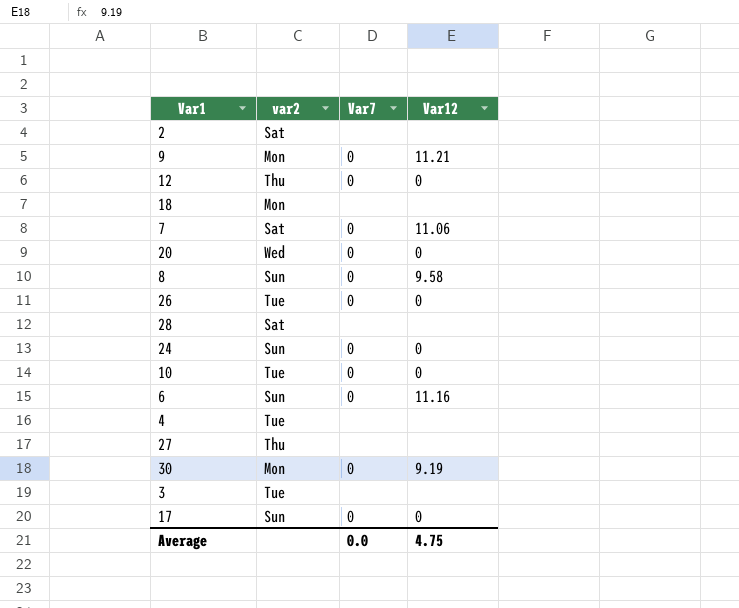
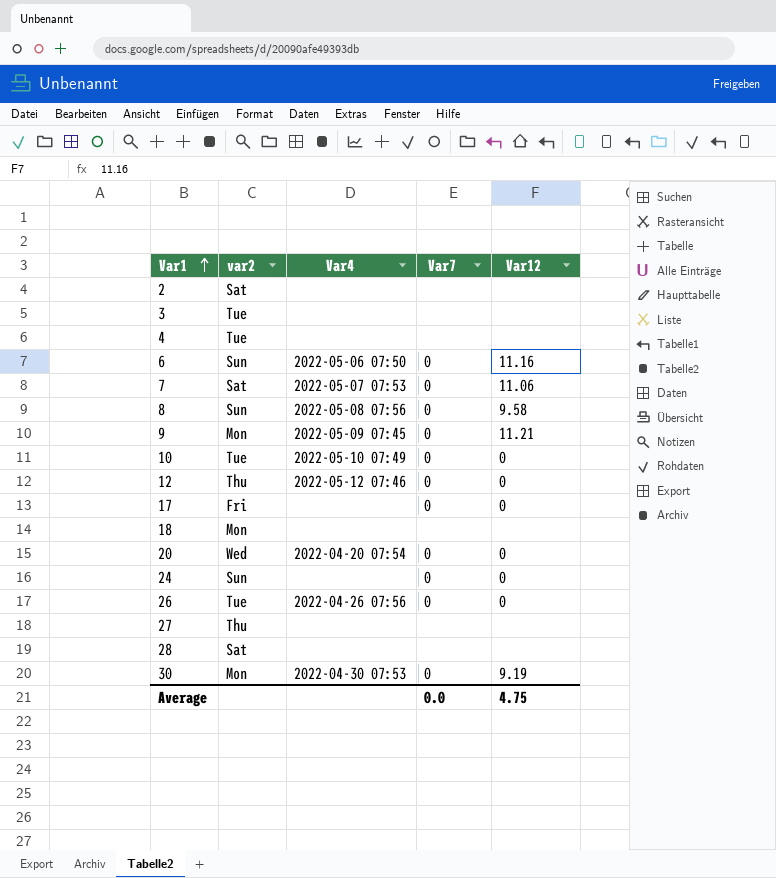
row order: none -> Var1 ascending
column Var4 | position: none -> 3
17 | var2: Sun -> Fri

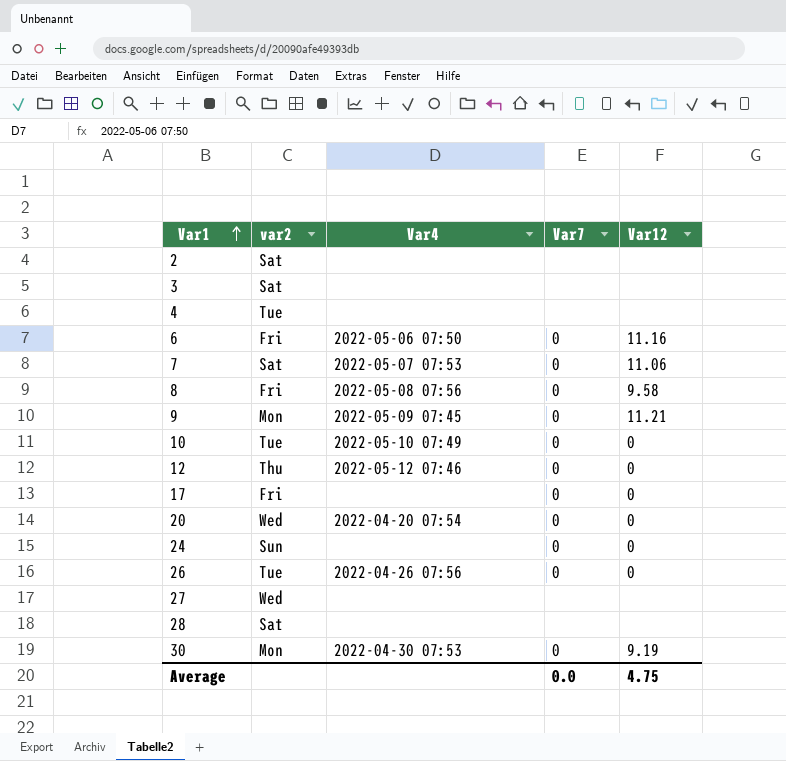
row 18: Mon | none | none | none -> none
3 | var2: Tue -> Sat
6 | var2: Sun -> Fri
8 | var2: Sun -> Fri
27 | var2: Thu -> Wed

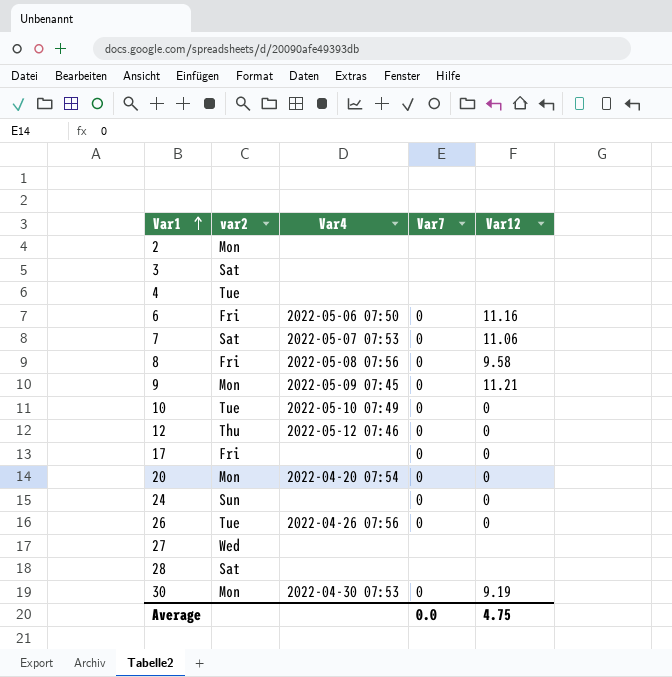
2 | var2: Sat -> Mon
20 | var2: Wed -> Mon

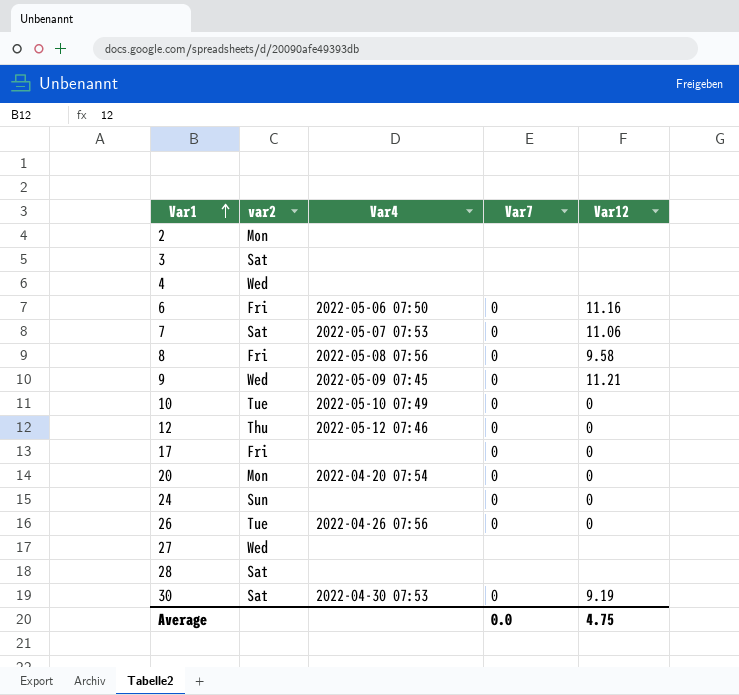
4 | var2: Tue -> Wed
9 | var2: Mon -> Wed
30 | var2: Mon -> Sat

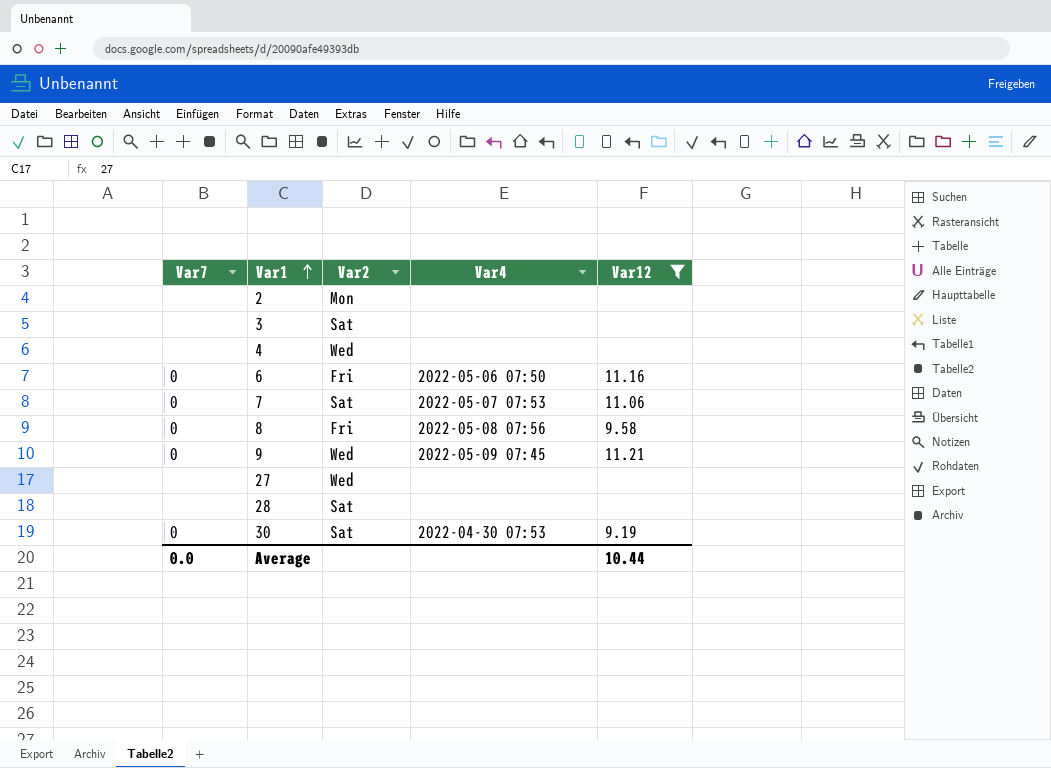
filter: none -> Var12 != 0
column Var7 | position: 4 -> 1
column name: var2 -> Var2
Average | Var12: 4.75 -> 10.44

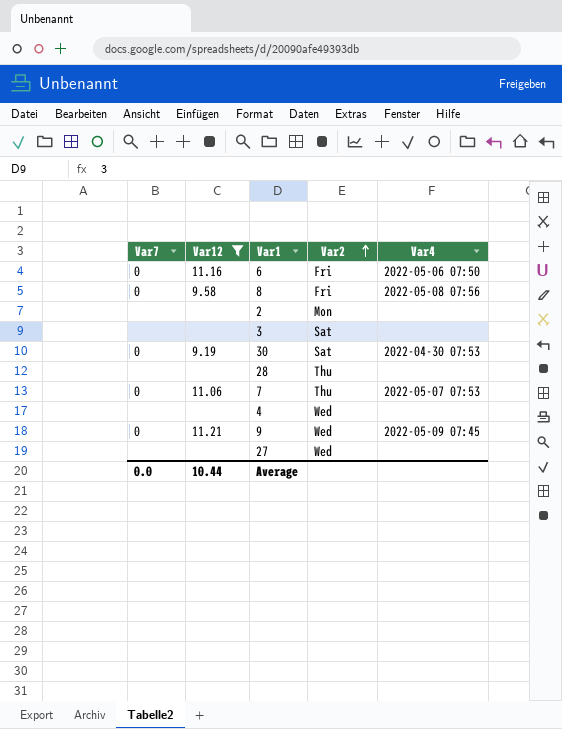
row order: Var1 ascending -> Var2 ascending
column Var12 | position: 5 -> 2
28 | Var2: Sat -> Thu
7 | Var2: Sat -> Thu

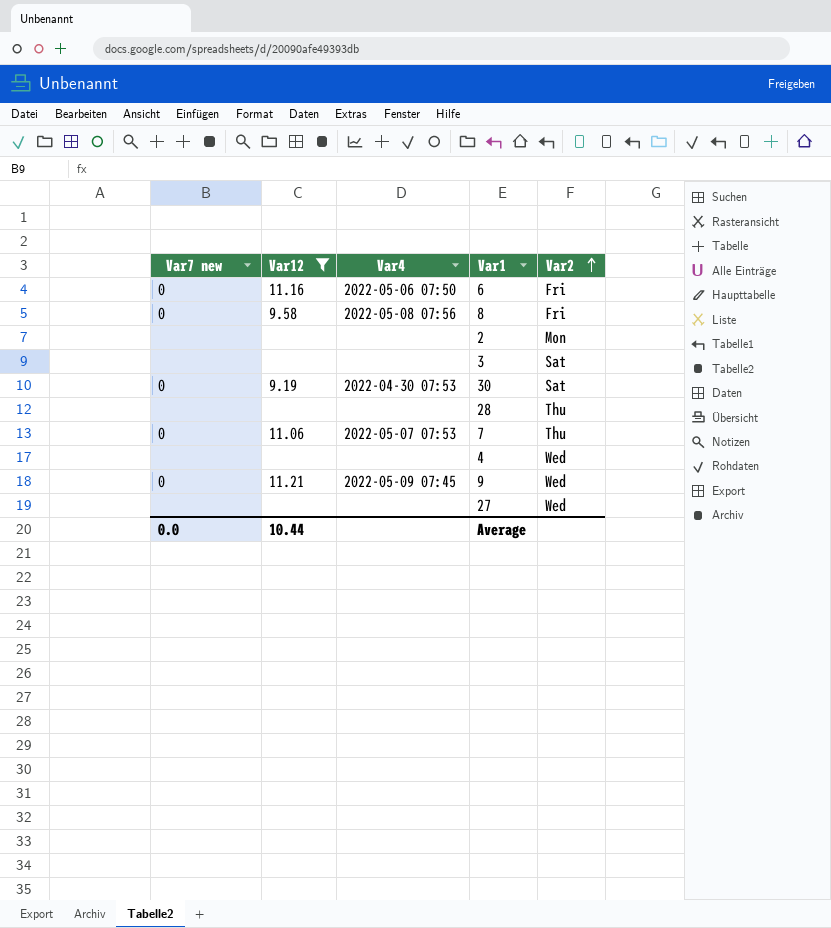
column name: Var7 -> Var7 new
column Var4 | position: 5 -> 3

